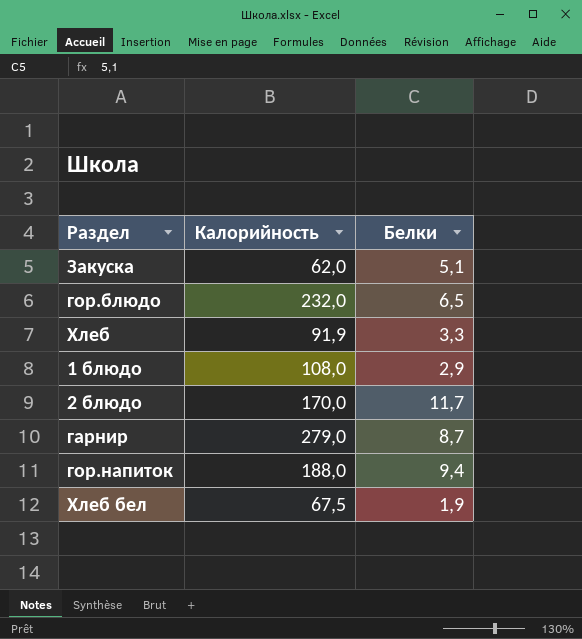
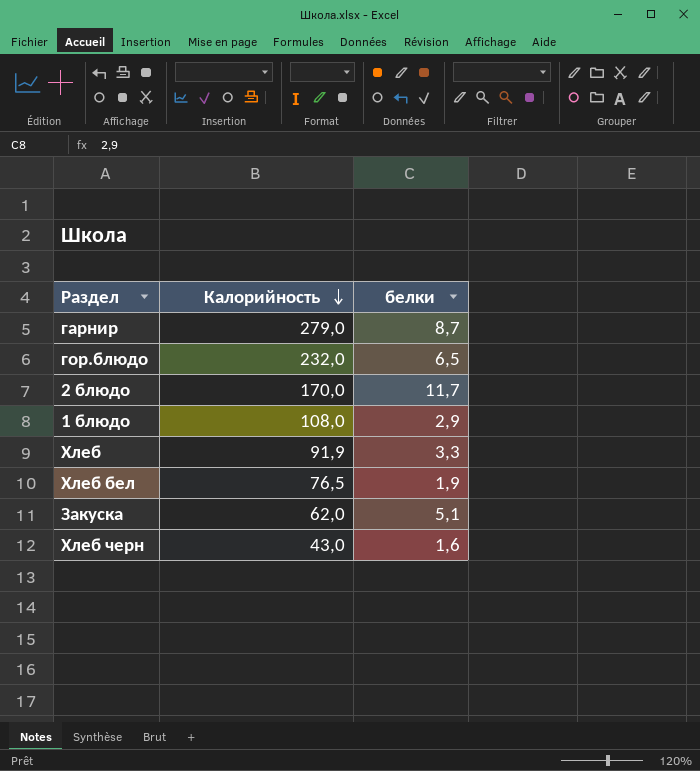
row order: none -> Калорийность descending
column name: Белки -> белки
row гор.напиток: 188,0 | 9,4 -> none
Хлеб бел | Калорийность: 67,5 -> 76,5
row Хлеб черн: none -> 43,0 | 1,6

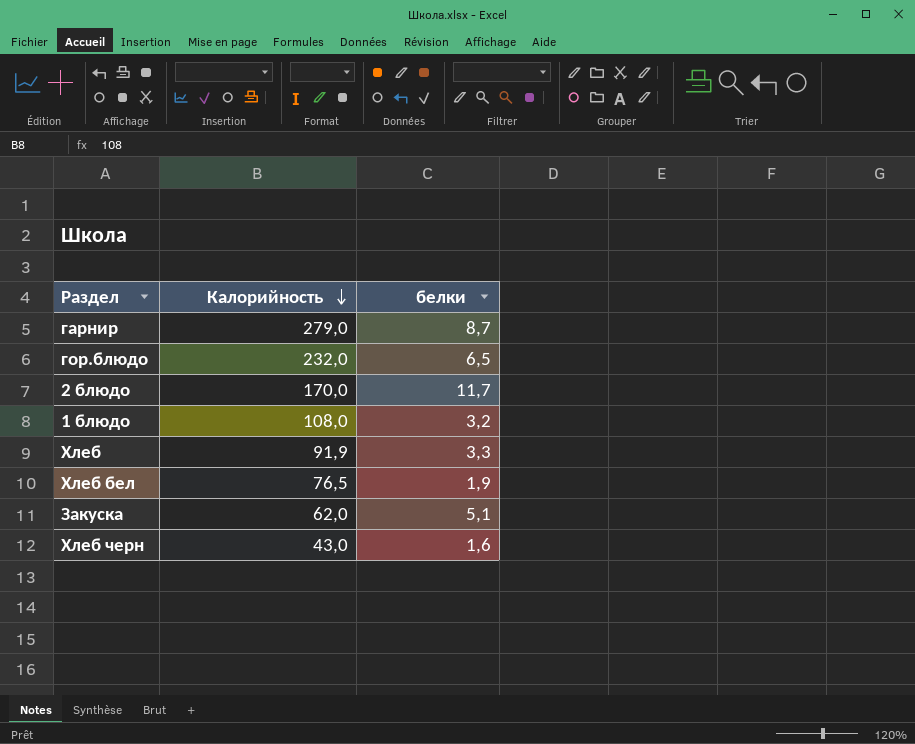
1 блюдо | белки: 2,9 -> 3,2

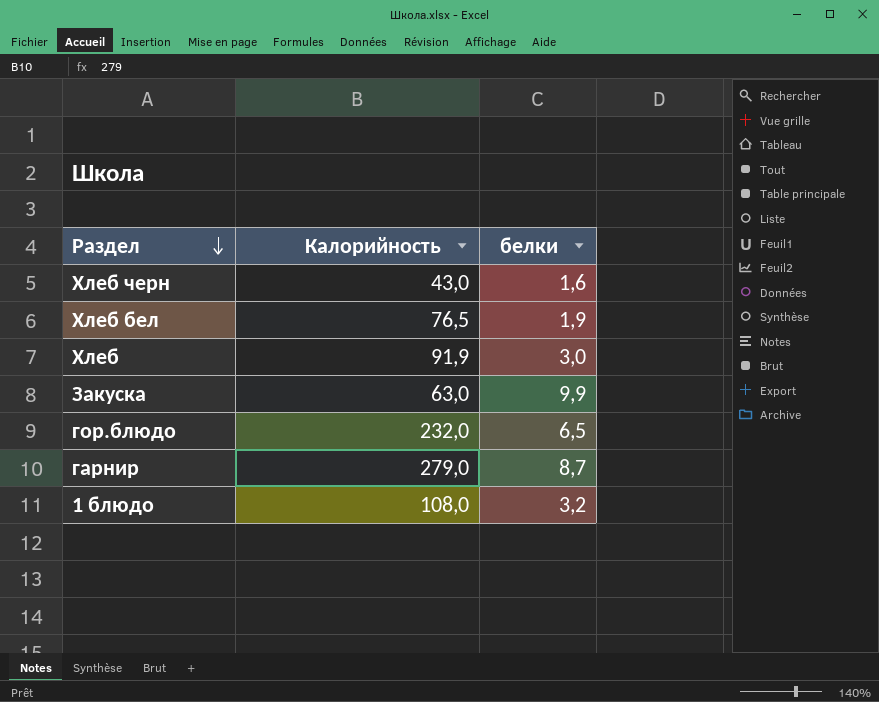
row order: Калорийность descending -> Раздел descending
row 2 блюдо: 170,0 | 11,7 -> none
Хлеб | белки: 3,3 -> 3,0
Закуска | Калорийность: 62,0 -> 63,0
Закуска | белки: 5,1 -> 9,9

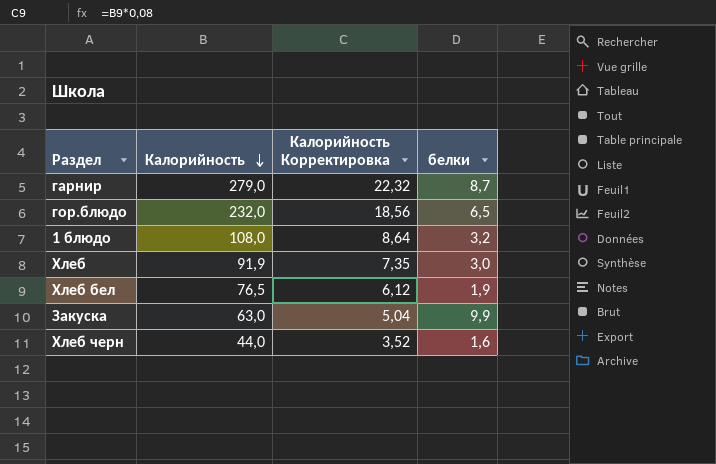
row order: Раздел descending -> Калорийность descending
column Калорийность Корректировка | formula: none -> [Калорийность] * 0,08
Хлеб черн | Калорийность: 43,0 -> 44,0

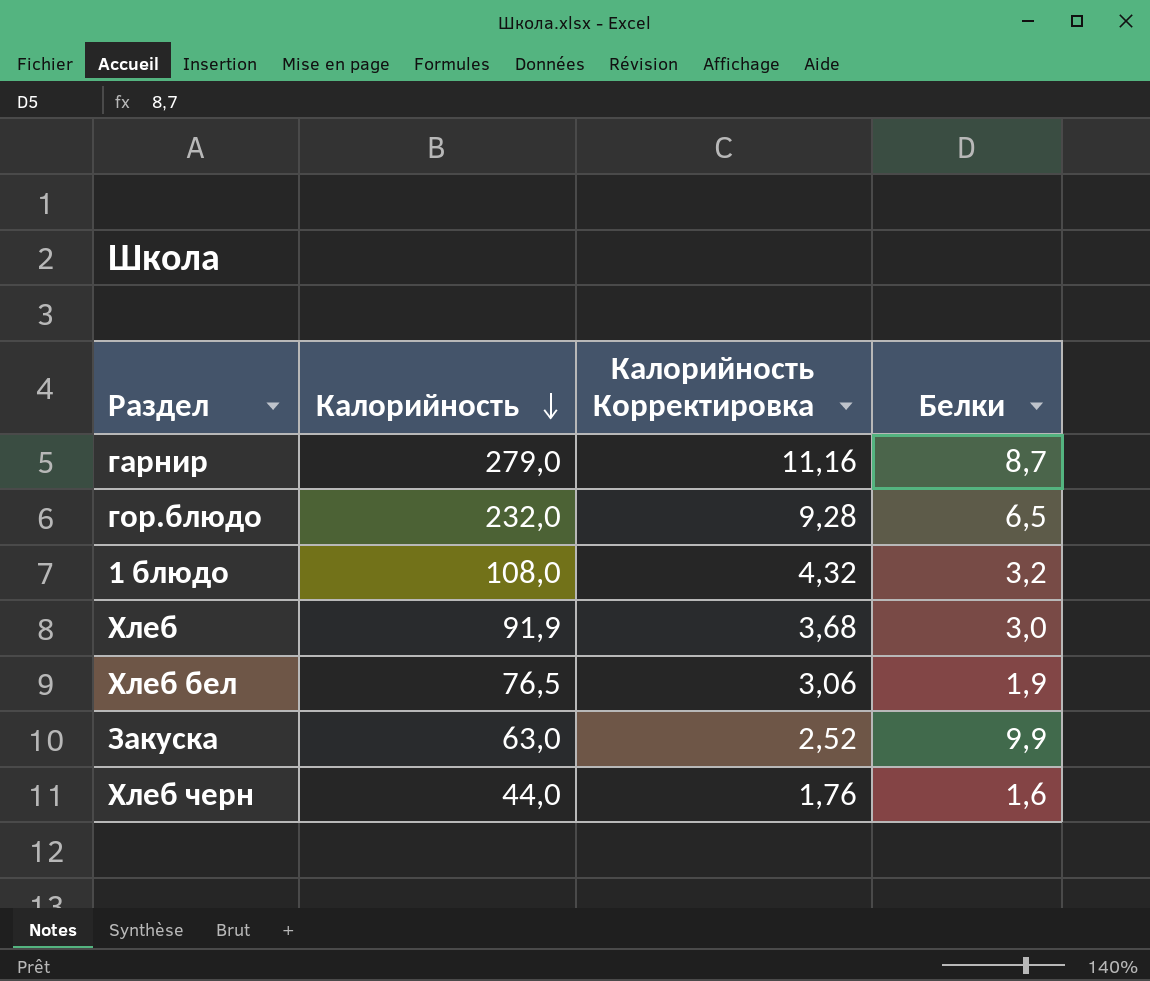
column Калорийность Корректировка | formula: [Калорийность] * 0,08 -> [Калорийность] * 0,04
column name: белки -> Белки

